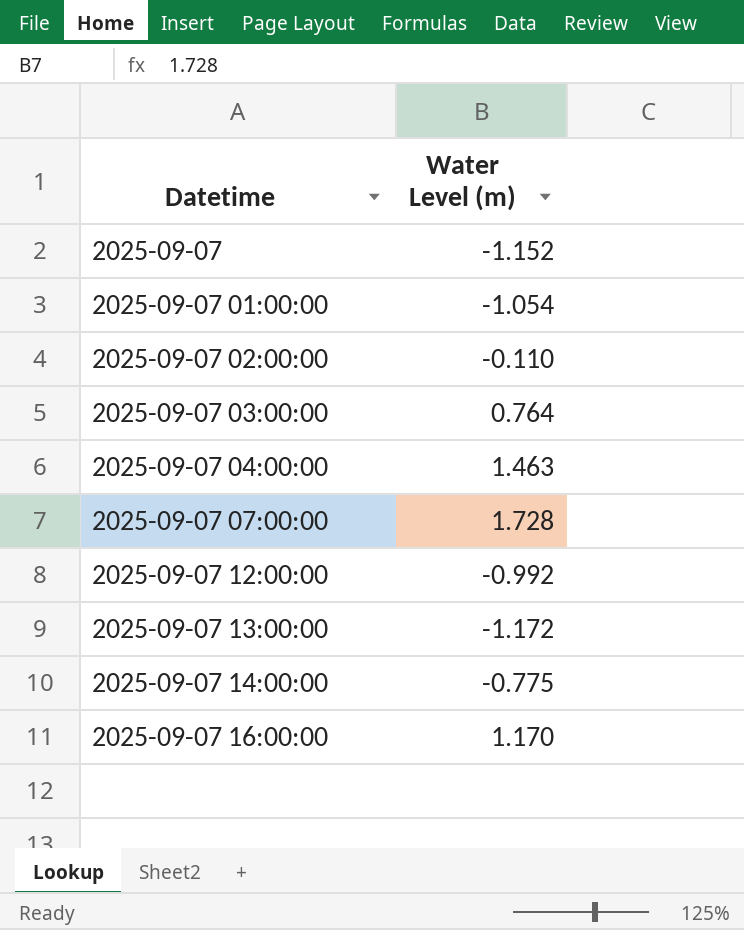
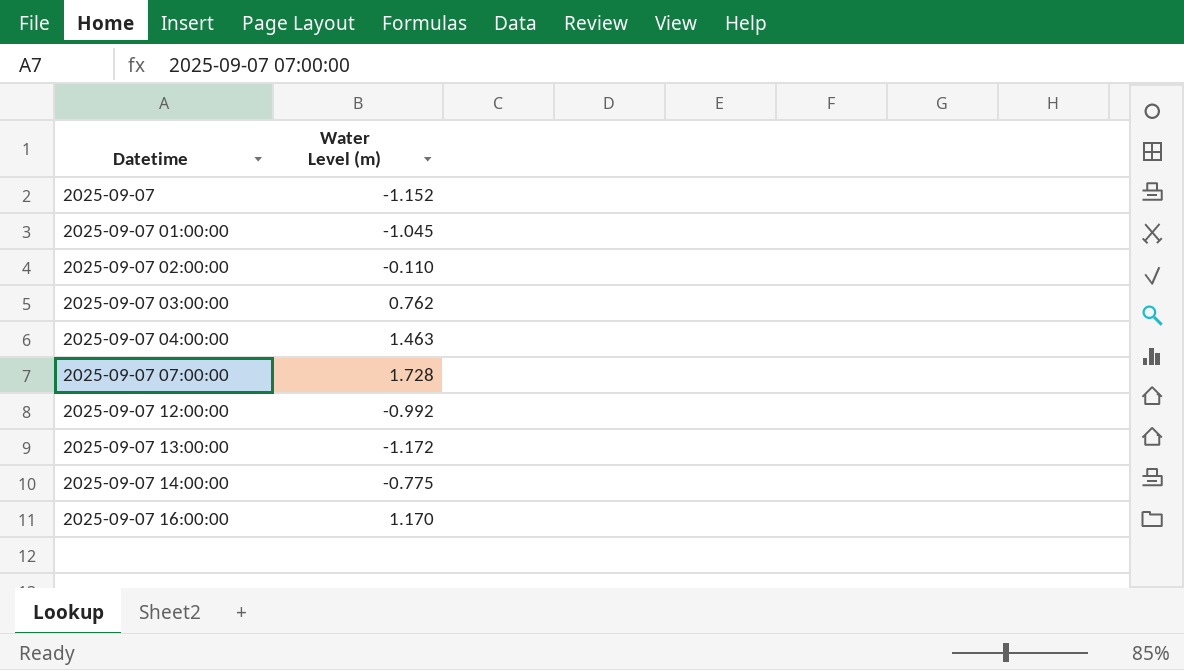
2025-09-07 01:00:00 | Water Level (m): -1.054 -> -1.045
2025-09-07 03:00:00 | Water Level (m): 0.764 -> 0.762

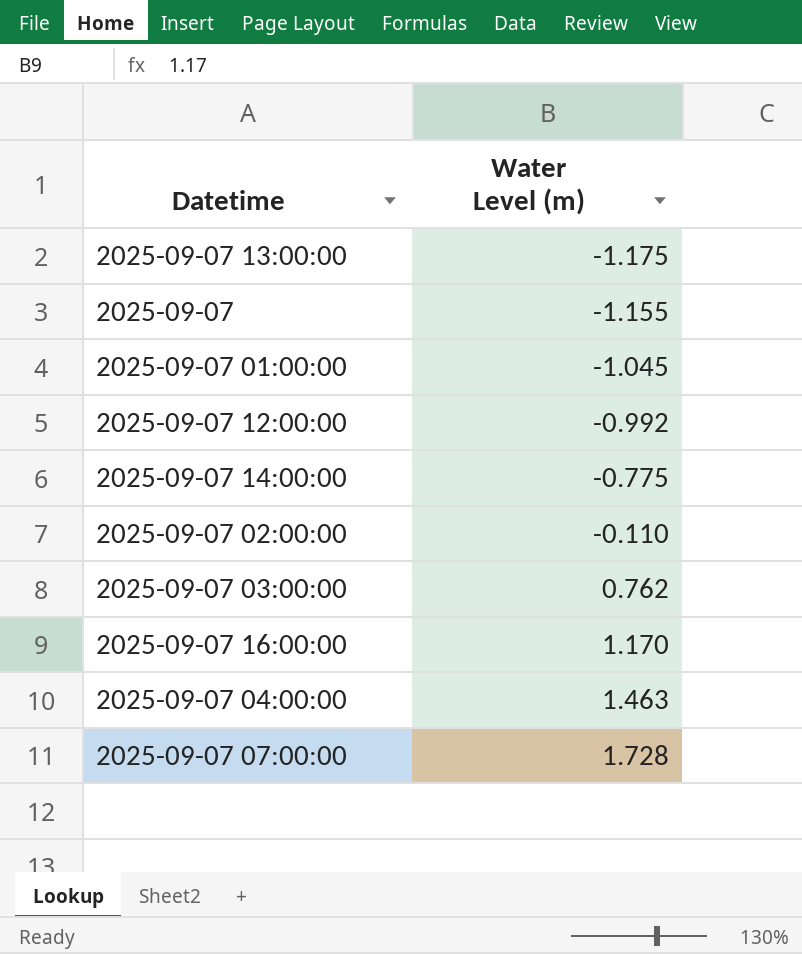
row order: Datetime ascending -> Water Level (m) ascending
2025-09-07 13:00:00 | Water Level (m): -1.172 -> -1.175
2025-09-07 | Water Level (m): -1.152 -> -1.155

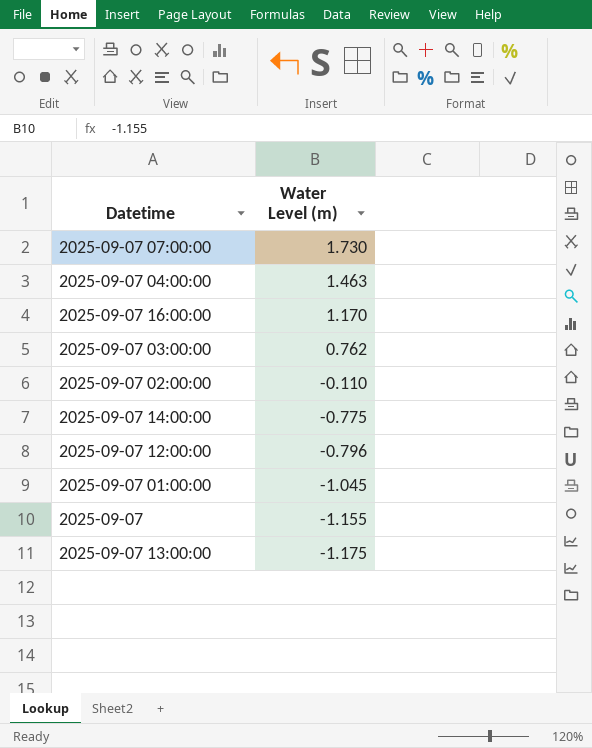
row order: Water Level (m) ascending -> Water Level (m) descending
2025-09-07 07:00:00 | Water Level (m): 1.728 -> 1.730
2025-09-07 12:00:00 | Water Level (m): -0.992 -> -0.796

